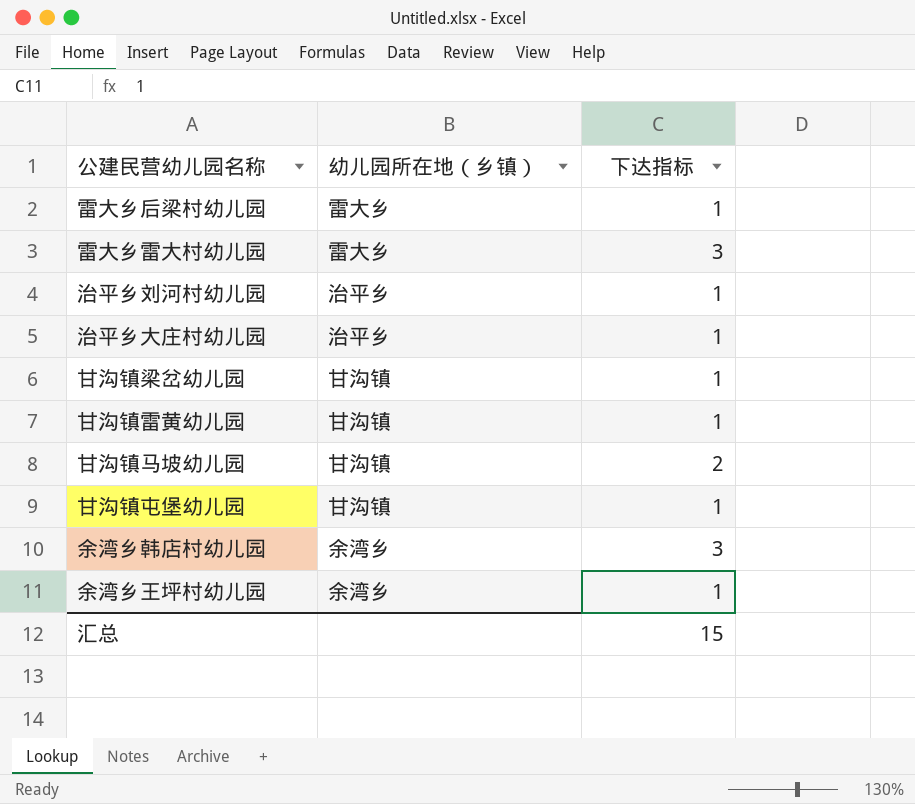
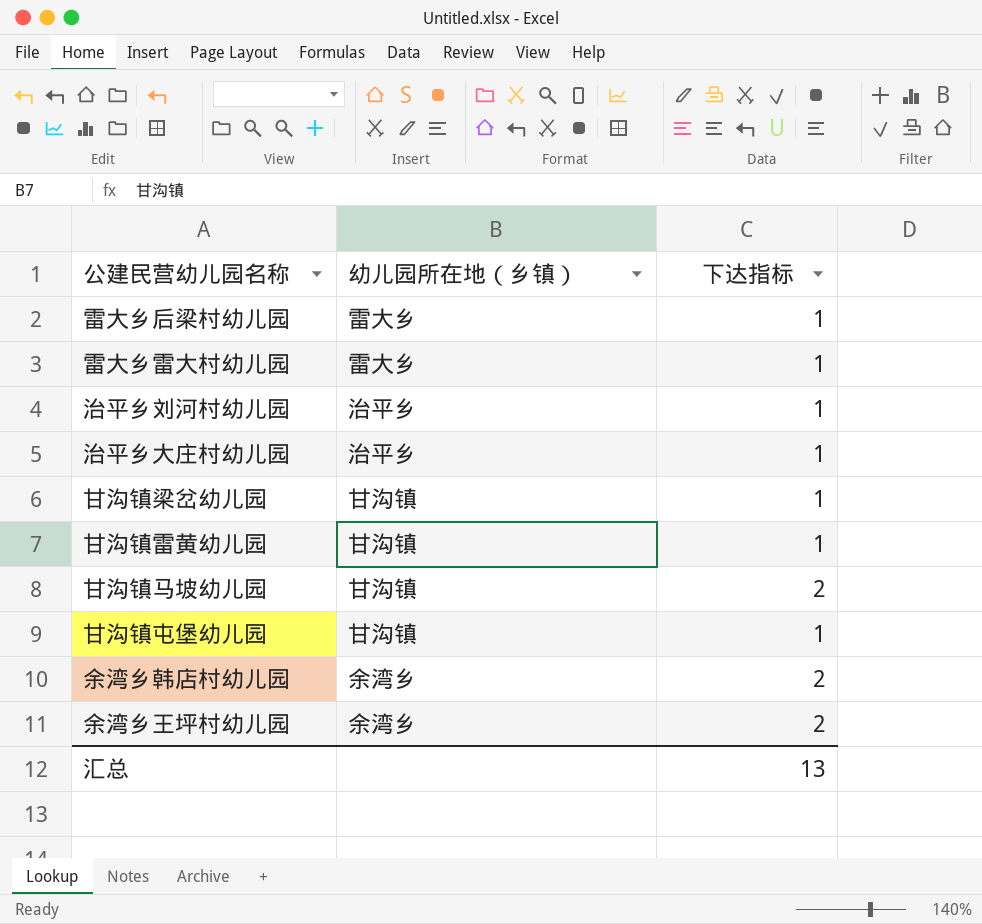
雷大乡雷大村幼儿园 | 下达指标: 3 -> 1
余湾乡韩店村幼儿园 | 下达指标: 3 -> 2
余湾乡王坪村幼儿园 | 下达指标: 1 -> 2
汇总 | 下达指标: 15 -> 13

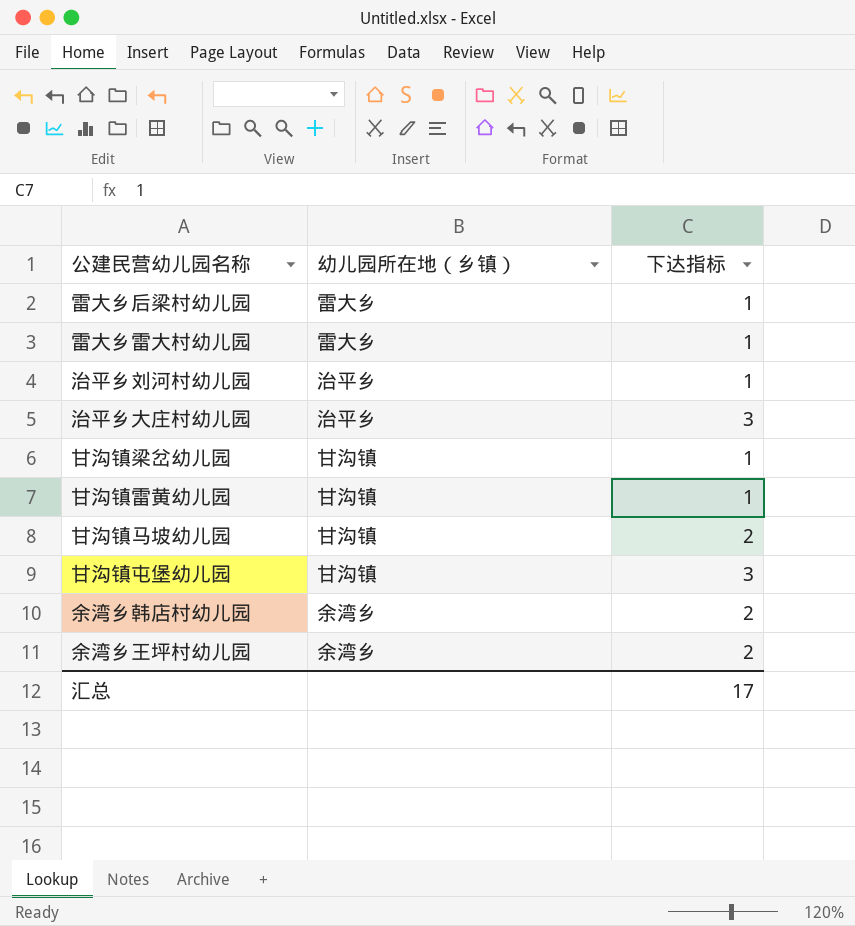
治平乡大庄村幼儿园 | 下达指标: 1 -> 3
甘沟镇屯堡幼儿园 | 下达指标: 1 -> 3
汇总 | 下达指标: 13 -> 17

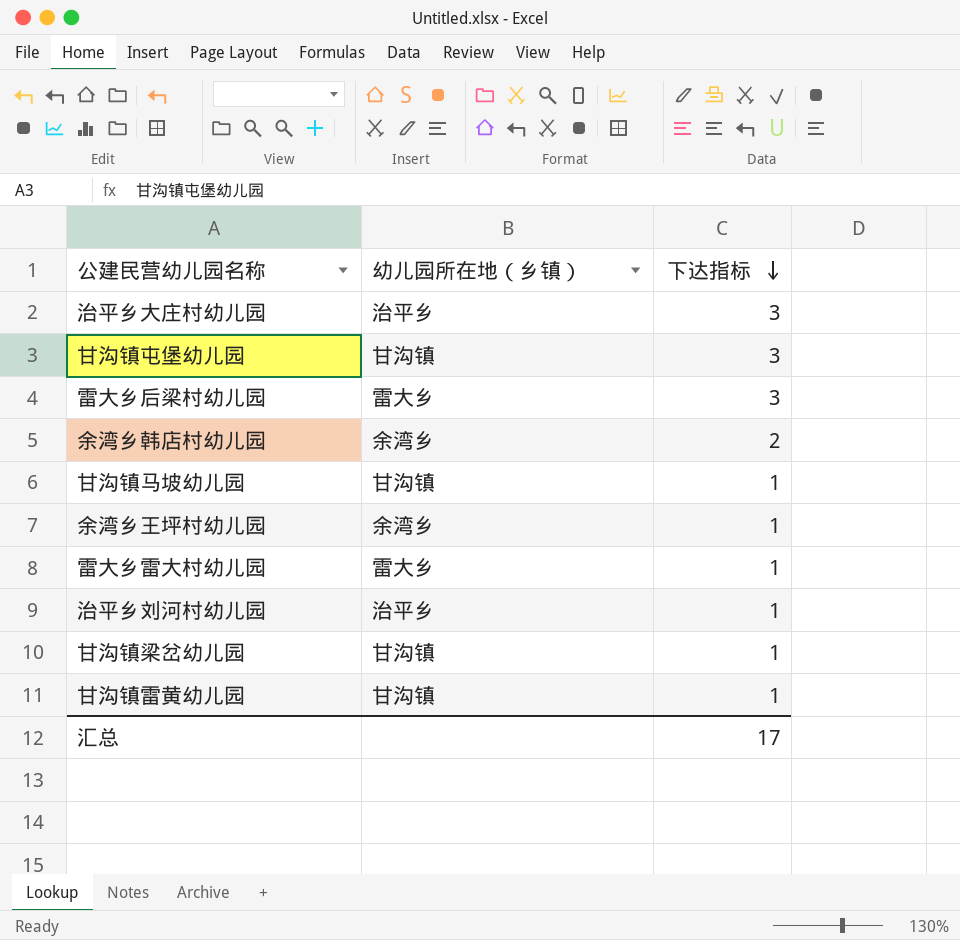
row order: none -> 下达指标 descending
雷大乡后梁村幼儿园 | 下达指标: 1 -> 3
甘沟镇马坡幼儿园 | 下达指标: 2 -> 1
余湾乡王坪村幼儿园 | 下达指标: 2 -> 1

